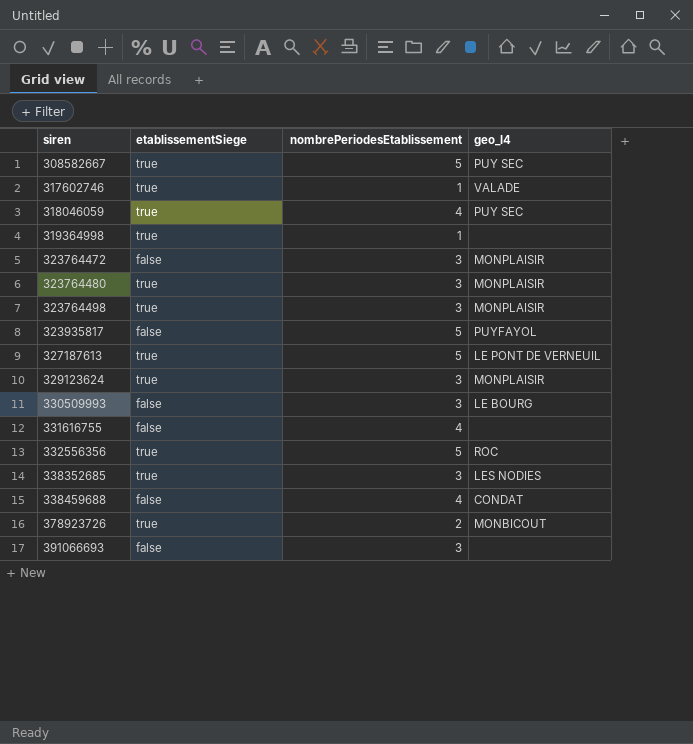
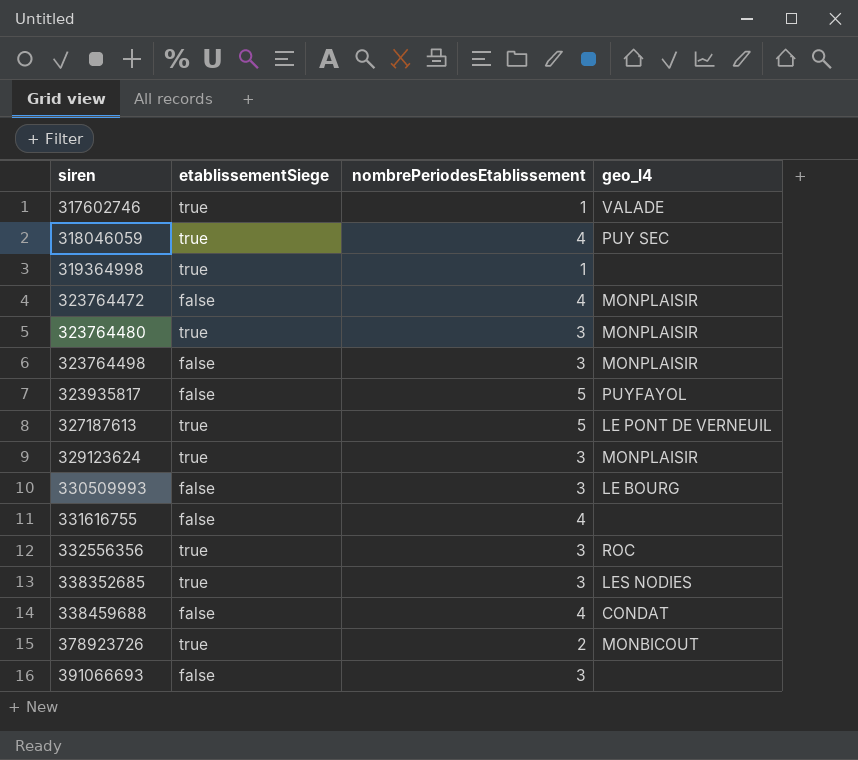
row 308582667: true | 5 | PUY SEC -> none
323764472 | nombrePeriodesEtablissement: 3 -> 4
323764498 | etablissementSiege: true -> false
332556356 | nombrePeriodesEtablissement: 5 -> 3

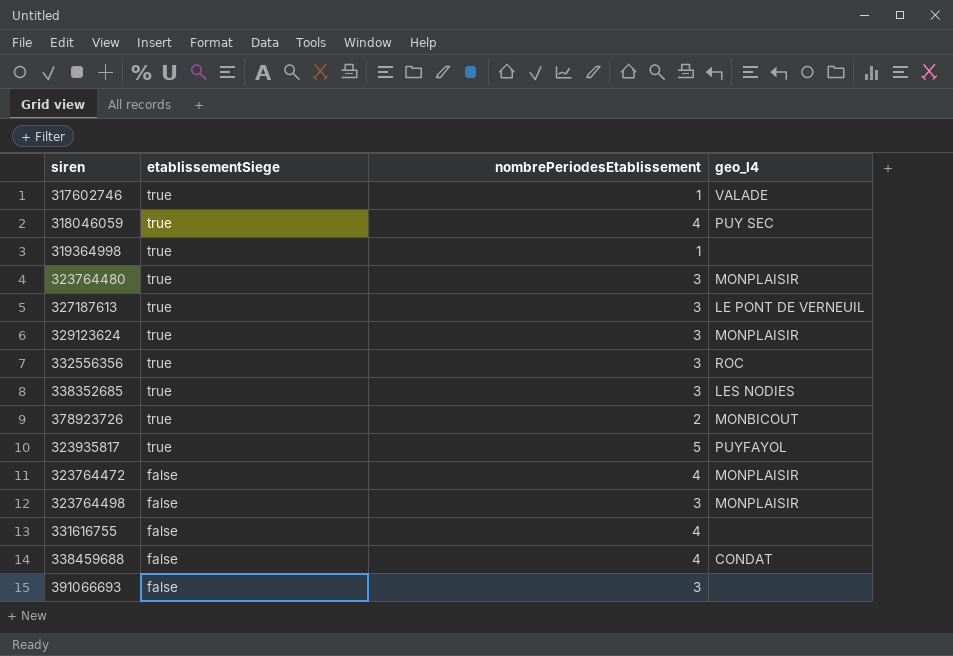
row order: siren ascending -> etablissementSiege descending
row 330509993: false | 3 | LE BOURG -> none
327187613 | nombrePeriodesEtablissement: 5 -> 3
323935817 | etablissementSiege: false -> true

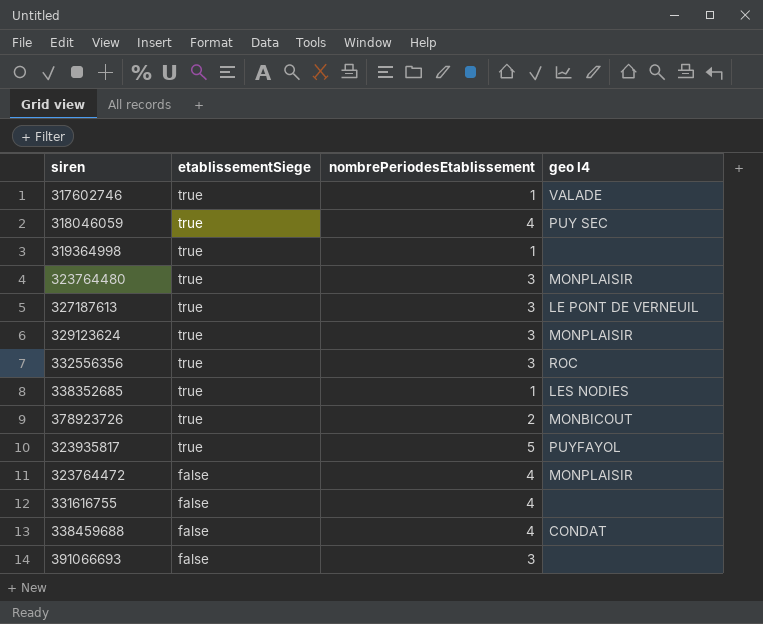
column name: geo_l4 -> geo l4
row 323764498: false | 3 | MONPLAISIR -> none
338352685 | nombrePeriodesEtablissement: 3 -> 1

